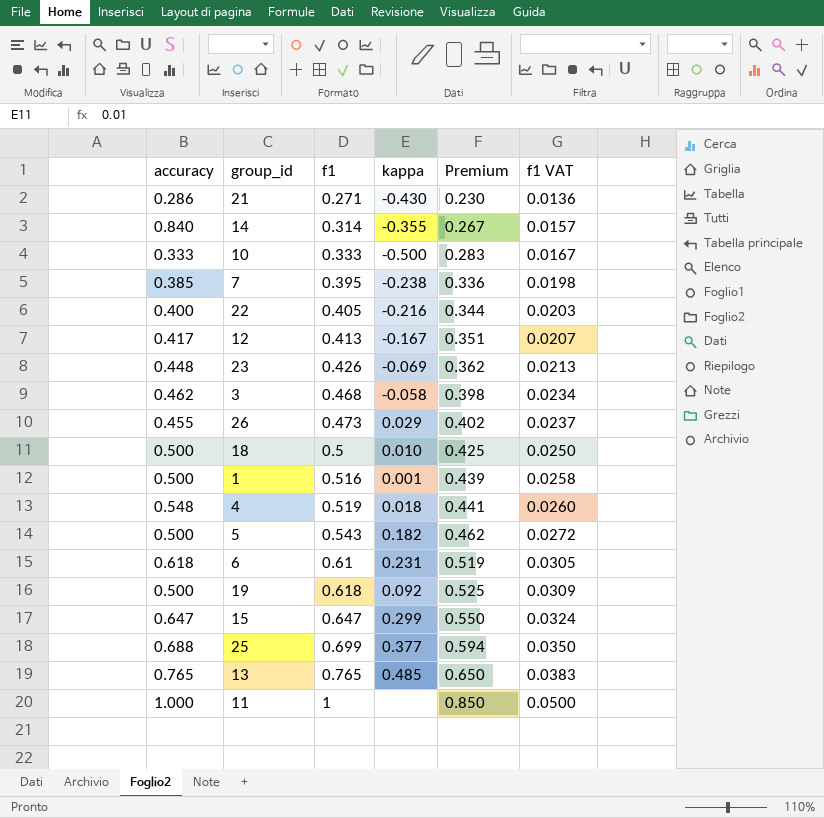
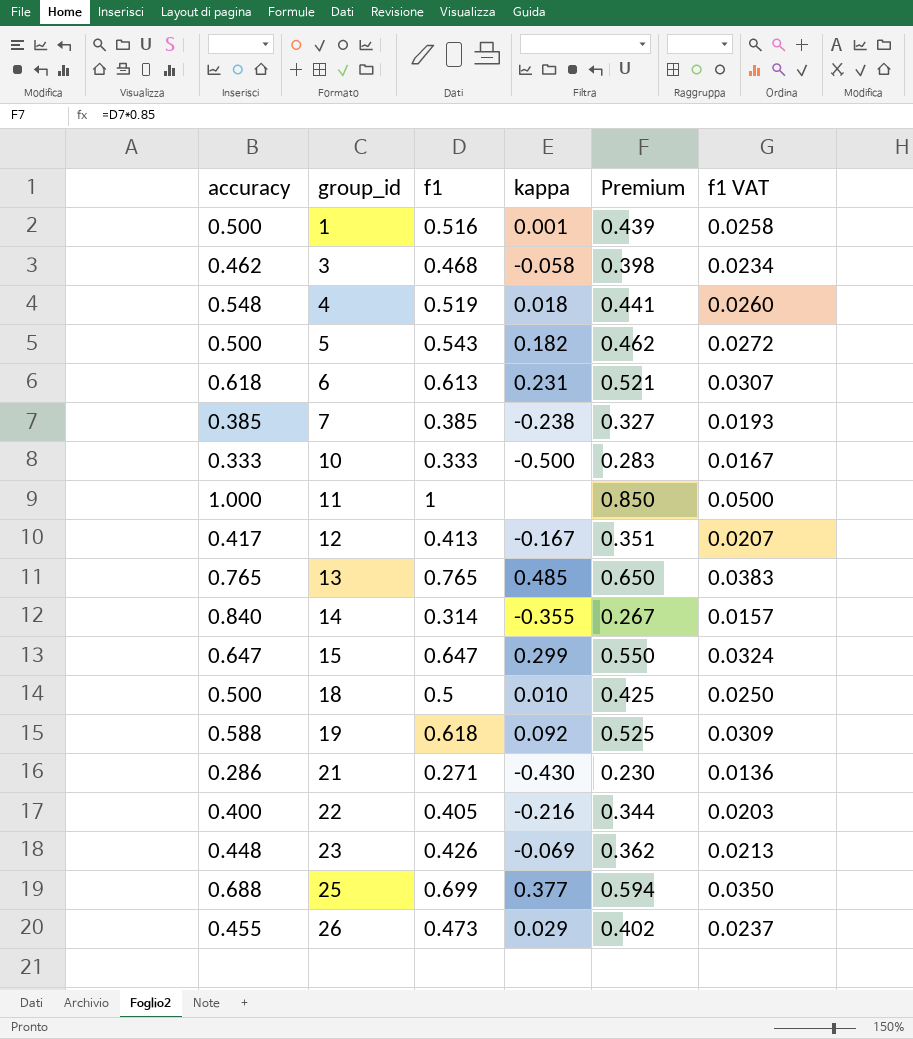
row order: f1 ascending -> group_id ascending
6 | f1: 0.61 -> 0.613
6 | Premium: 0.519 -> 0.521
6 | f1 VAT: 0.0305 -> 0.0307
7 | f1: 0.395 -> 0.385
7 | Premium: 0.336 -> 0.327
7 | f1 VAT: 0.0198 -> 0.0193
19 | accuracy: 0.500 -> 0.588

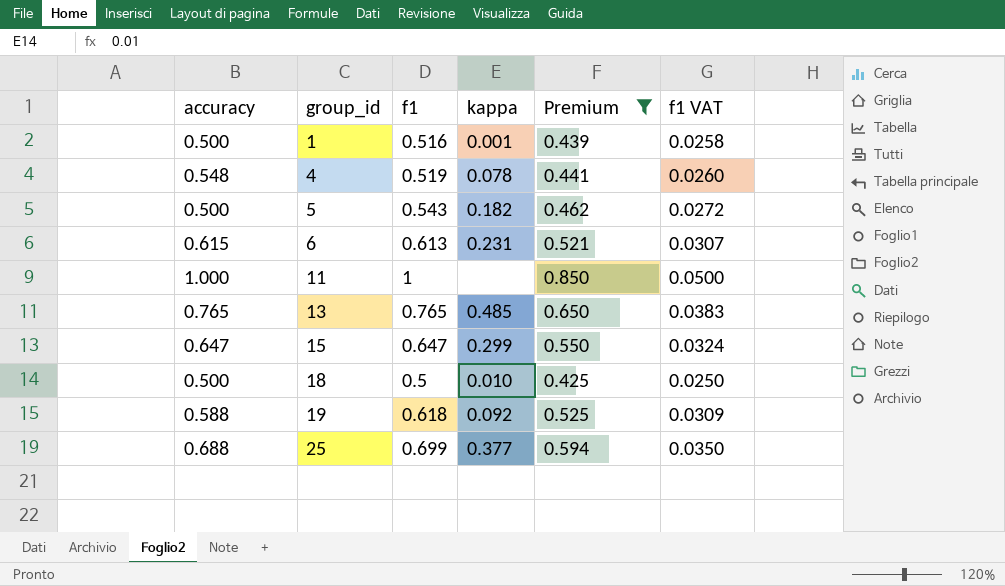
filter: none -> Premium >= 0.425
4 | kappa: 0.018 -> 0.078
6 | accuracy: 0.618 -> 0.615

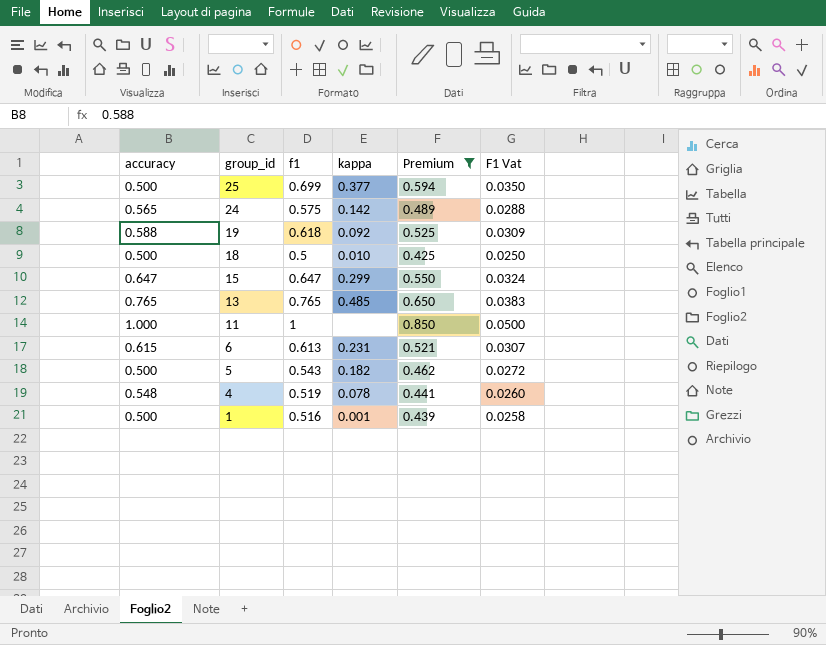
row order: group_id ascending -> group_id descending
column name: f1 VAT -> F1 Vat
25 | accuracy: 0.688 -> 0.500
row 24: none -> 0.565 | 0.575 | 0.142 | 0.489 | 0.0288

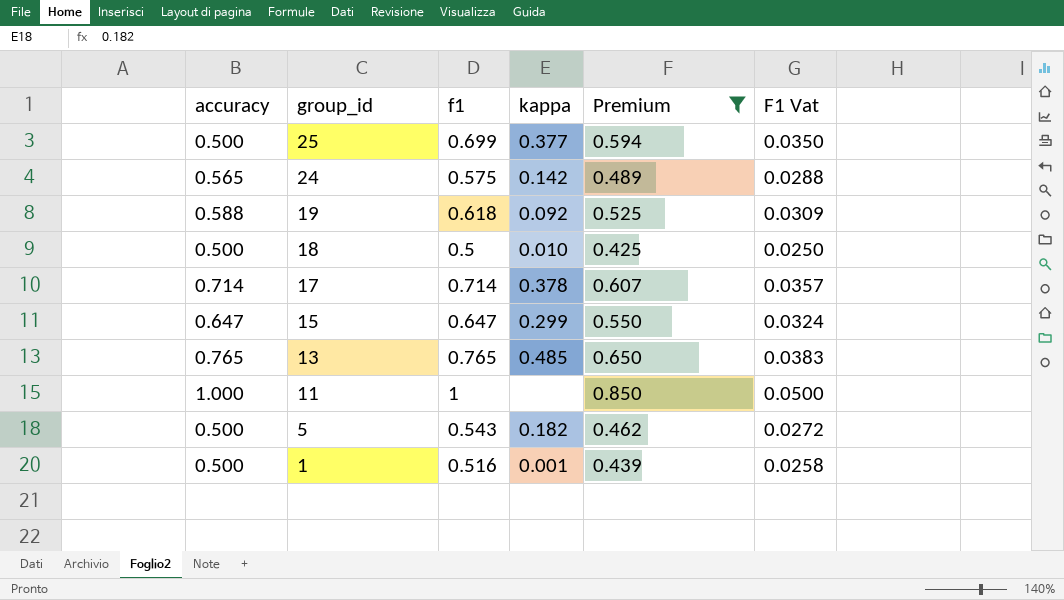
row 6: 0.615 | 0.613 | 0.231 | 0.521 | 0.0307 -> none
row 4: 0.548 | 0.519 | 0.078 | 0.441 | 0.0260 -> none
row 17: none -> 0.714 | 0.714 | 0.378 | 0.607 | 0.0357

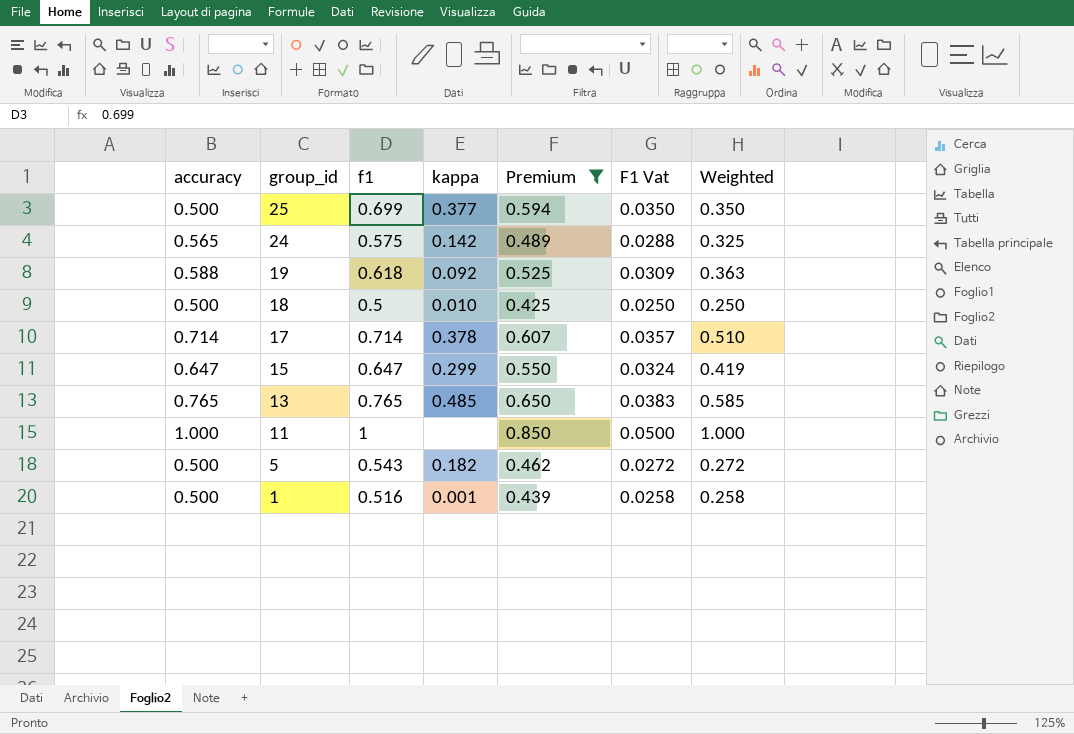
column Weighted | formula: none -> [accuracy] * [f1]

